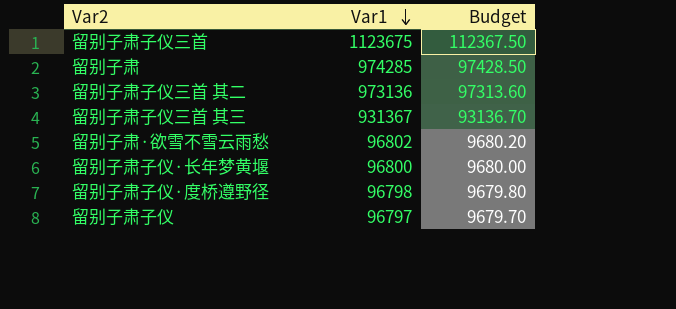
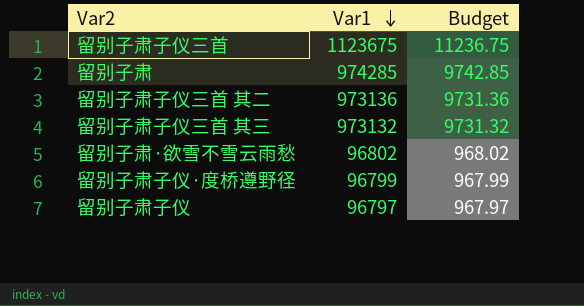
column Budget | formula: [Var1] * 0.1 -> [Var1] * 0.01
row 留别子肃子仪·长年梦黄堰: 96800 | 9680.00 -> none
留别子肃子仪三首 其三 | Var1: 931367 -> 973132
留别子肃子仪·度桥遵野径 | Var1: 96798 -> 96799

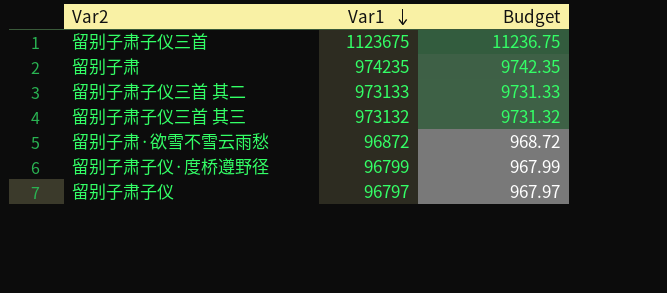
留别子肃 | Var1: 974285 -> 974235
留别子肃 | Budget: 9742.85 -> 9742.35
留别子肃子仪三首 其二 | Var1: 973136 -> 973133
留别子肃子仪三首 其二 | Budget: 9731.36 -> 9731.33
留别子肃·欲雪不雪云雨愁 | Var1: 96802 -> 96872
留别子肃·欲雪不雪云雨愁 | Budget: 968.02 -> 968.72

